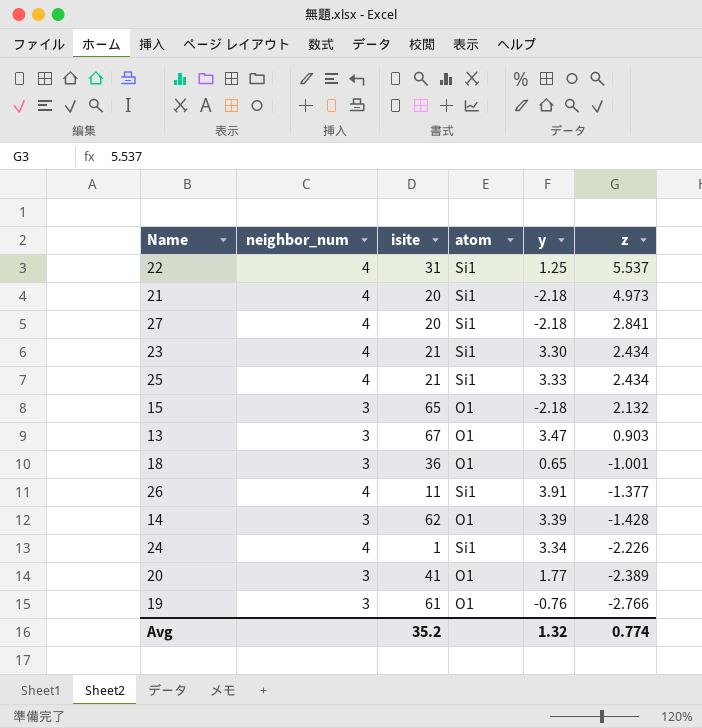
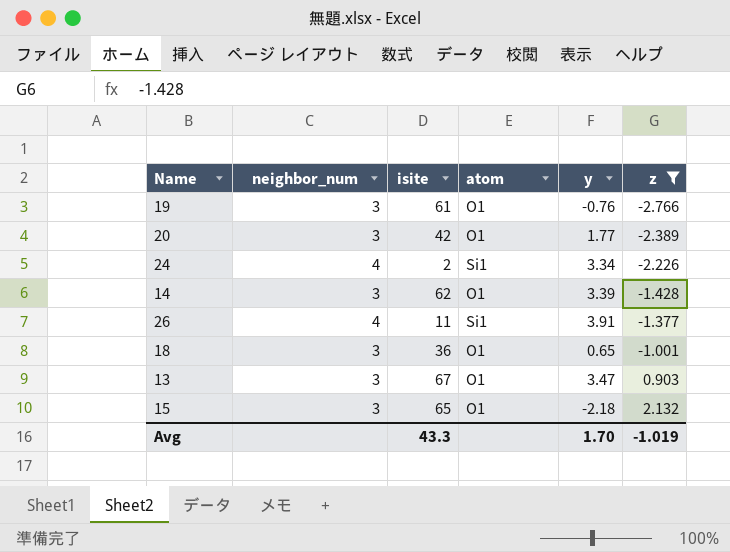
filter: none -> z <= 2.132
row order: z descending -> z ascending
20 | isite: 41 -> 42
24 | isite: 1 -> 2
Avg | isite: 35.2 -> 43.3
Avg | y: 1.32 -> 1.70
Avg | z: 0.774 -> -1.019

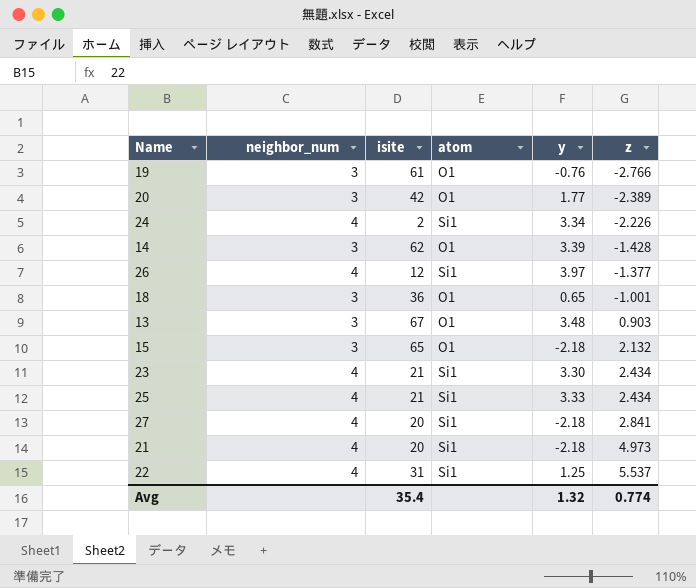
filter: z <= 2.132 -> none
26 | isite: 11 -> 12
26 | y: 3.91 -> 3.97
13 | y: 3.47 -> 3.48
Avg | isite: 43.3 -> 35.4
Avg | y: 1.70 -> 1.32
Avg | z: -1.019 -> 0.774

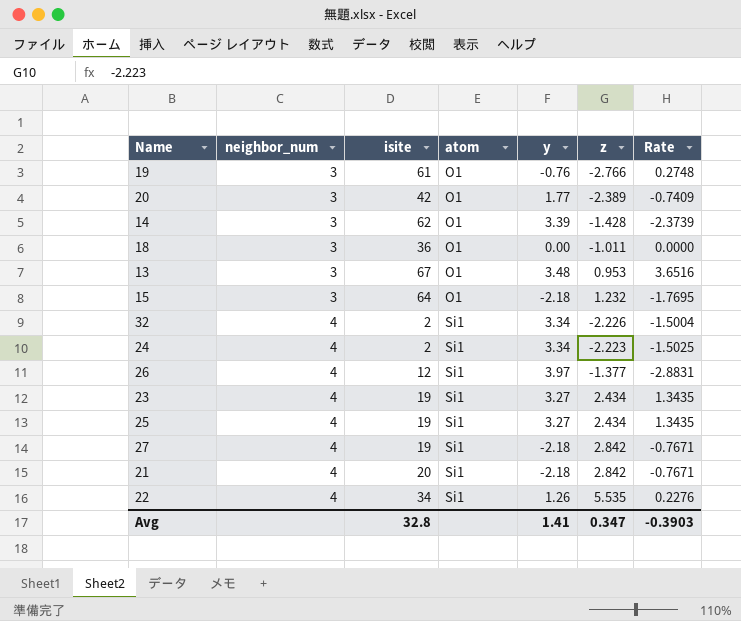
row order: z ascending -> neighbor_num ascending
column Rate | formula: none -> [y] / [z]
18 | y: 0.65 -> 0.00
18 | z: -1.001 -> -1.011
13 | z: 0.903 -> 0.953
15 | isite: 65 -> 64
15 | z: 2.132 -> 1.232
row 32: none -> 4 | 2 | Si1 | 3.34 | -2.226 | -1.5004
24 | z: -2.226 -> -2.223
23 | isite: 21 -> 19
23 | y: 3.30 -> 3.27
25 | isite: 21 -> 19
25 | y: 3.33 -> 3.27
27 | isite: 20 -> 19
27 | z: 2.841 -> 2.842
21 | z: 4.973 -> 2.842
22 | isite: 31 -> 34
22 | y: 1.25 -> 1.26
22 | z: 5.537 -> 5.535
Avg | isite: 35.4 -> 32.8
Avg | y: 1.32 -> 1.41
Avg | z: 0.774 -> 0.347

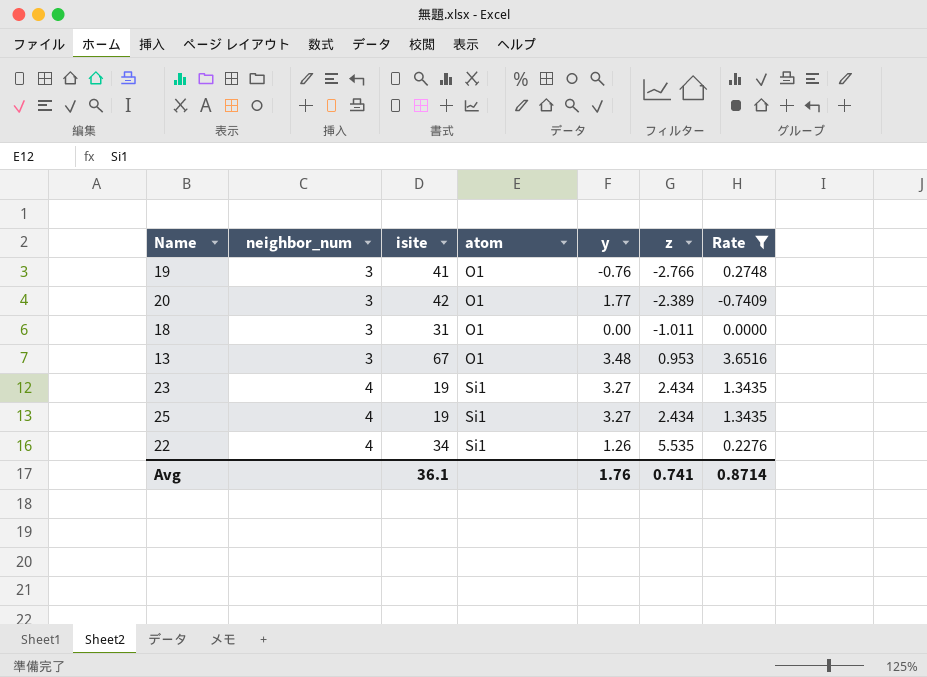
filter: none -> Rate >= -0.7409
19 | isite: 61 -> 41
18 | isite: 36 -> 31
Avg | isite: 32.8 -> 36.1
Avg | y: 1.41 -> 1.76
Avg | z: 0.347 -> 0.741
Avg | Rate: -0.3903 -> 0.8714

